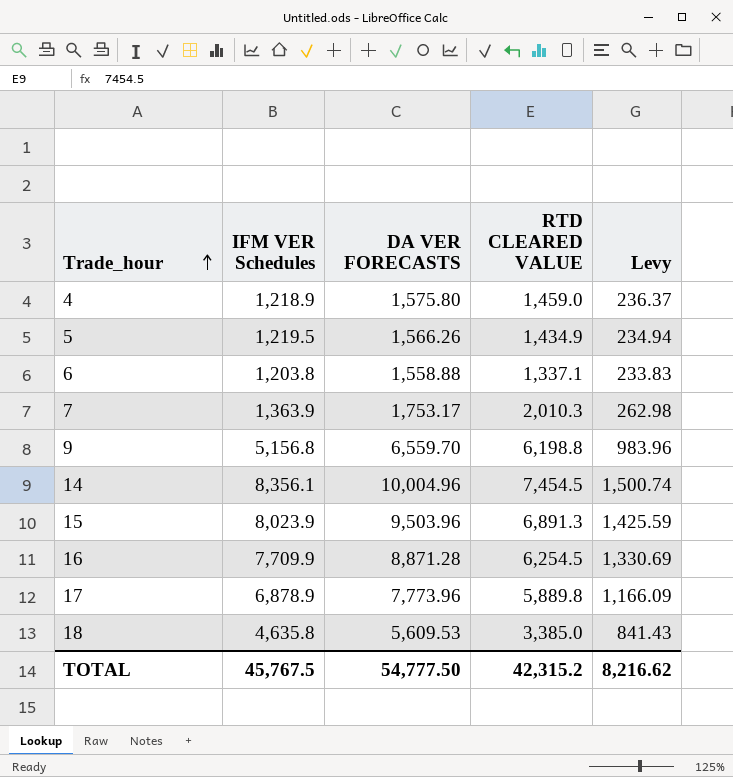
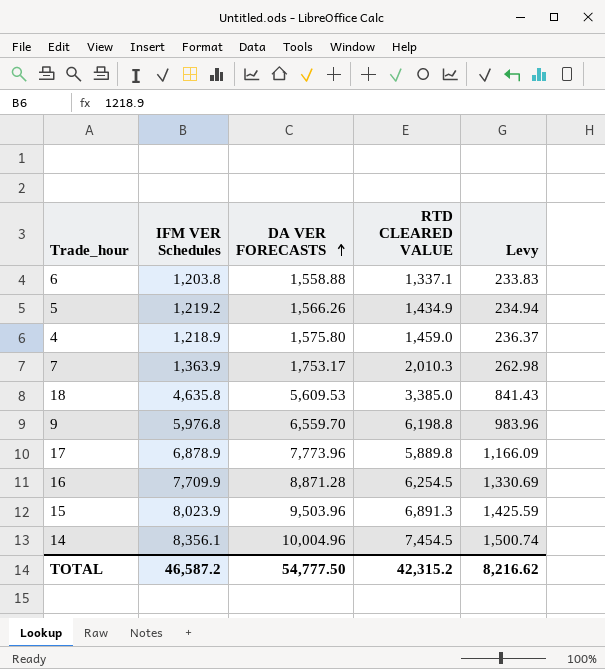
row order: Trade_hour ascending -> DA VER FORECASTS ascending
5 | IFM VER Schedules: 1,219.5 -> 1,219.2
9 | IFM VER Schedules: 5,156.8 -> 5,976.8
TOTAL | IFM VER Schedules: 45,767.5 -> 46,587.2

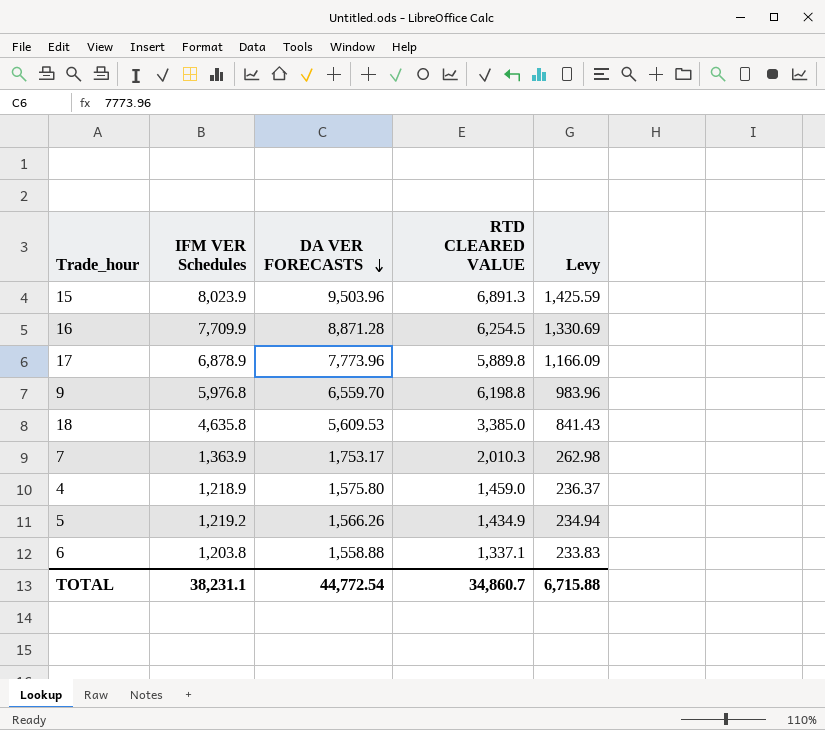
row order: DA VER FORECASTS ascending -> DA VER FORECASTS descending
row 14: 8,356.1 | 10,004.96 | 7,454.5 | 1,500.74 -> none
TOTAL | IFM VER Schedules: 46,587.2 -> 38,231.1
TOTAL | DA VER FORECASTS: 54,777.50 -> 44,772.54
TOTAL | RTD CLEARED VALUE: 42,315.2 -> 34,860.7
TOTAL | Levy: 8,216.62 -> 6,715.88

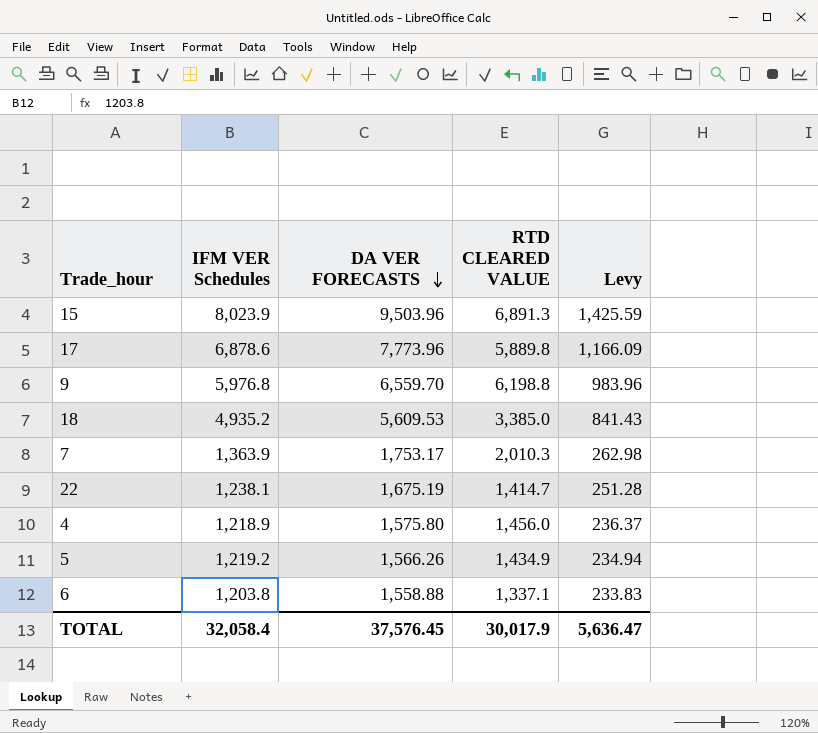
row 16: 7,709.9 | 8,871.28 | 6,254.5 | 1,330.69 -> none
17 | IFM VER Schedules: 6,878.9 -> 6,878.6
18 | IFM VER Schedules: 4,635.8 -> 4,935.2
row 22: none -> 1,238.1 | 1,675.19 | 1,414.7 | 251.28
4 | RTD CLEARED VALUE: 1,459.0 -> 1,456.0
TOTAL | IFM VER Schedules: 38,231.1 -> 32,058.4
TOTAL | DA VER FORECASTS: 44,772.54 -> 37,576.45
TOTAL | RTD CLEARED VALUE: 34,860.7 -> 30,017.9
TOTAL | Levy: 6,715.88 -> 5,636.47

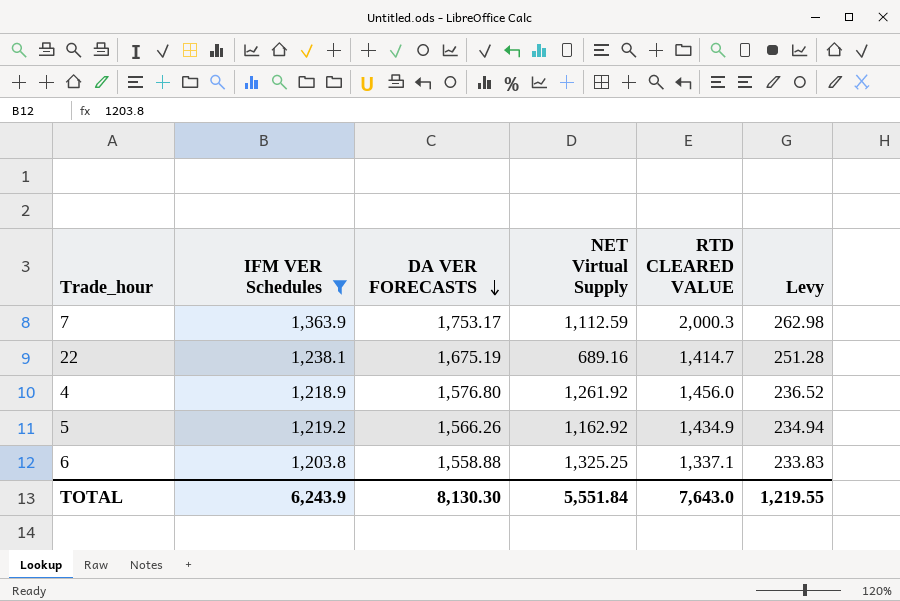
filter: none -> IFM VER Schedules <= 1,363.9
column NET Virtual Supply | position: none -> 4
7 | RTD CLEARED VALUE: 2,010.3 -> 2,000.3
4 | DA VER FORECASTS: 1,575.80 -> 1,576.80
4 | Levy: 236.37 -> 236.52
TOTAL | IFM VER Schedules: 32,058.4 -> 6,243.9
TOTAL | DA VER FORECASTS: 37,576.45 -> 8,130.30
TOTAL | RTD CLEARED VALUE: 30,017.9 -> 7,643.0
TOTAL | Levy: 5,636.47 -> 1,219.55

